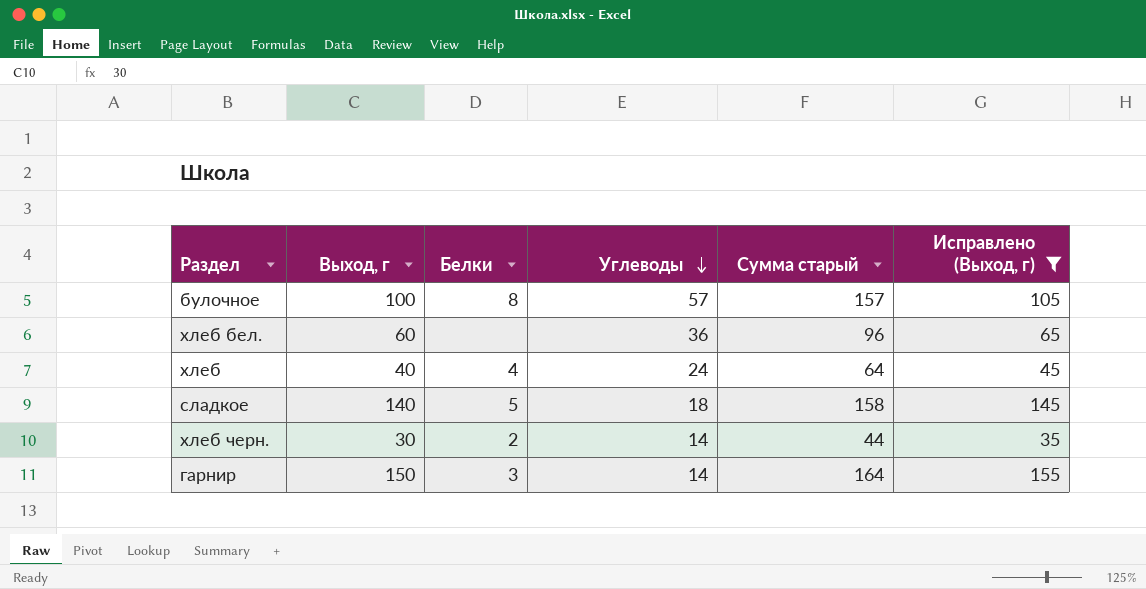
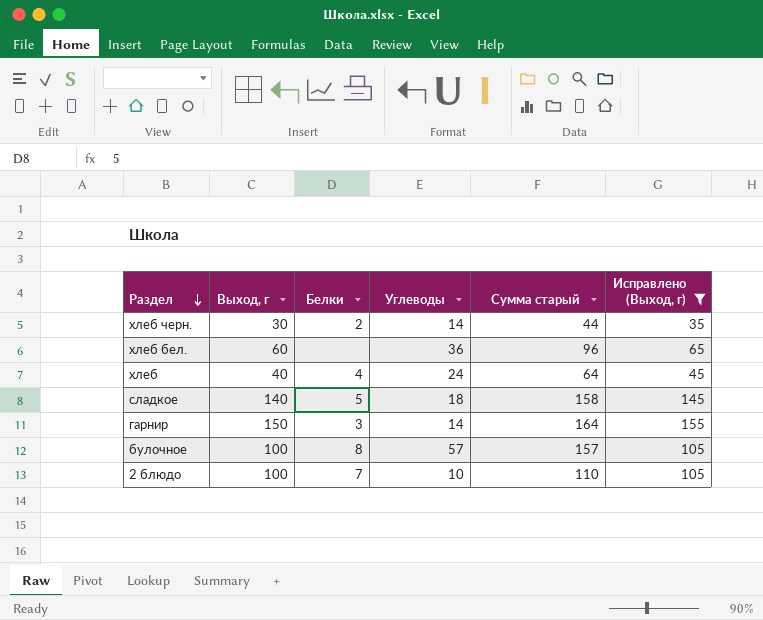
row order: Углеводы descending -> Раздел descending
row 2 блюдо: none -> 100 | 7 | 10 | 110 | 105

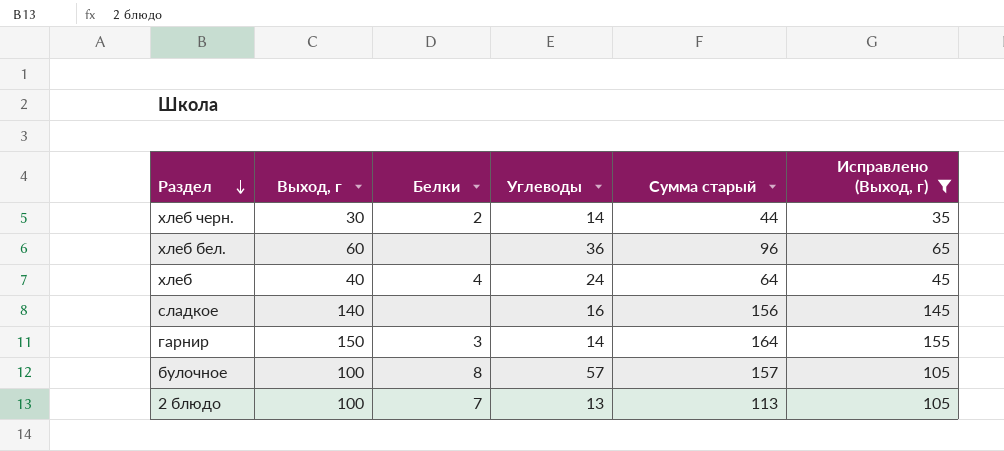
сладкое | Белки: 5 -> none
сладкое | Углеводы: 18 -> 16
сладкое | Сумма старый: 158 -> 156
2 блюдо | Углеводы: 10 -> 13
2 блюдо | Сумма старый: 110 -> 113

